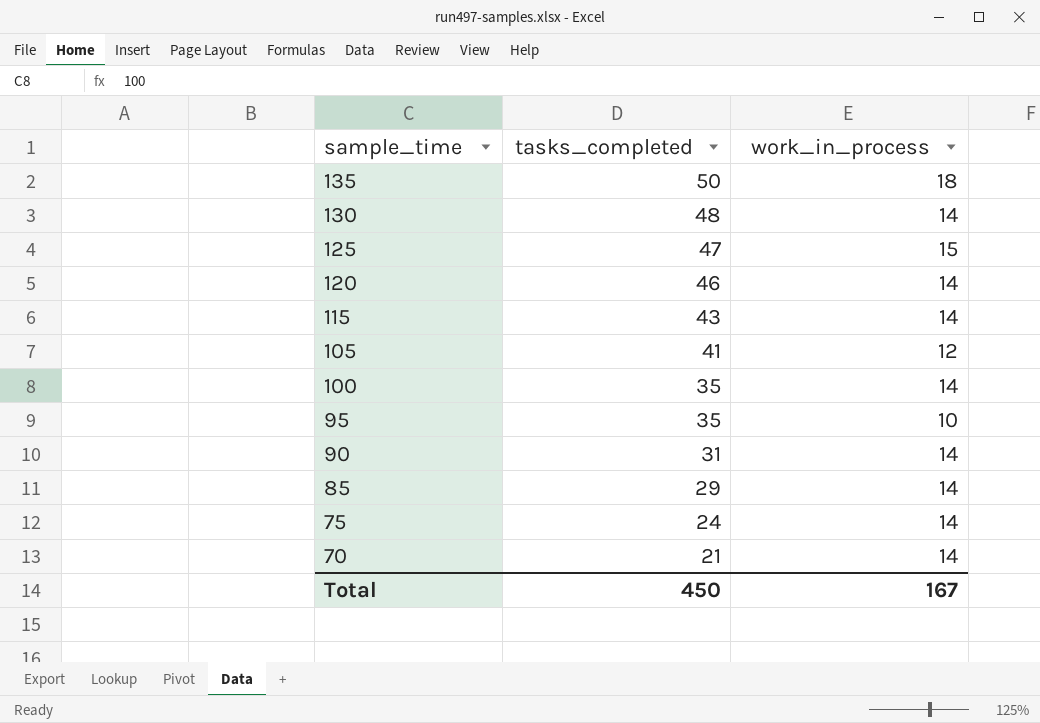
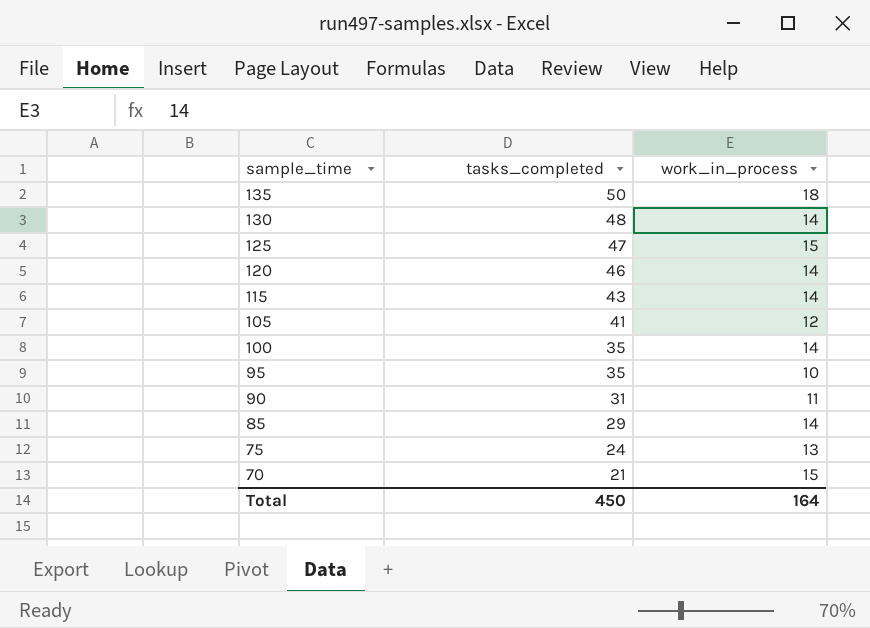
90 | work_in_process: 14 -> 11
75 | work_in_process: 14 -> 13
70 | work_in_process: 14 -> 15
Total | work_in_process: 167 -> 164

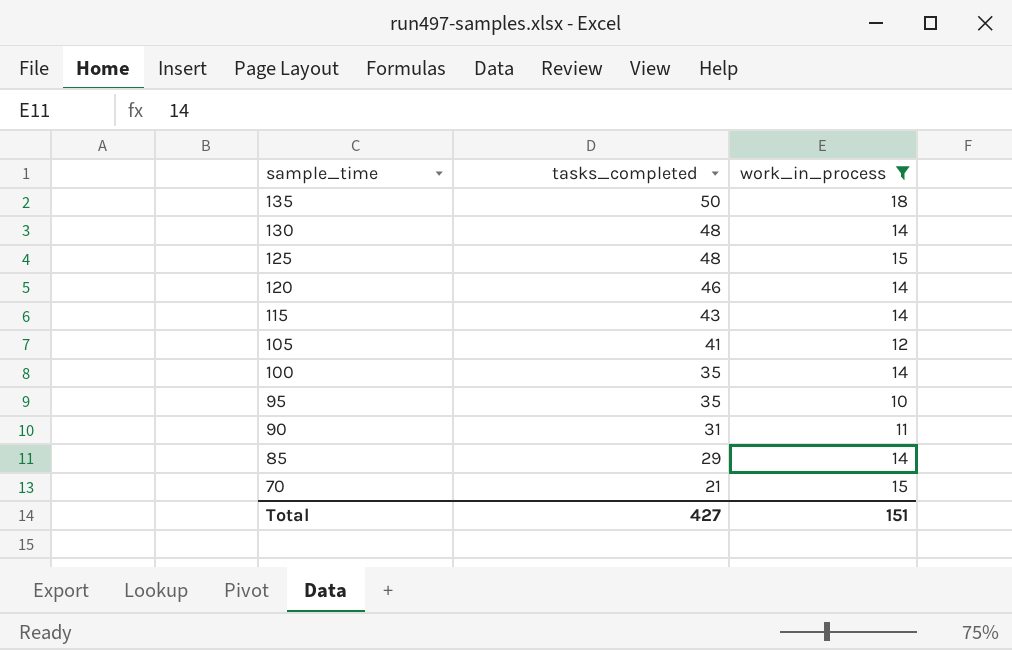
filter: none -> work_in_process != 13
125 | tasks_completed: 47 -> 48
Total | tasks_completed: 450 -> 427
Total | work_in_process: 164 -> 151

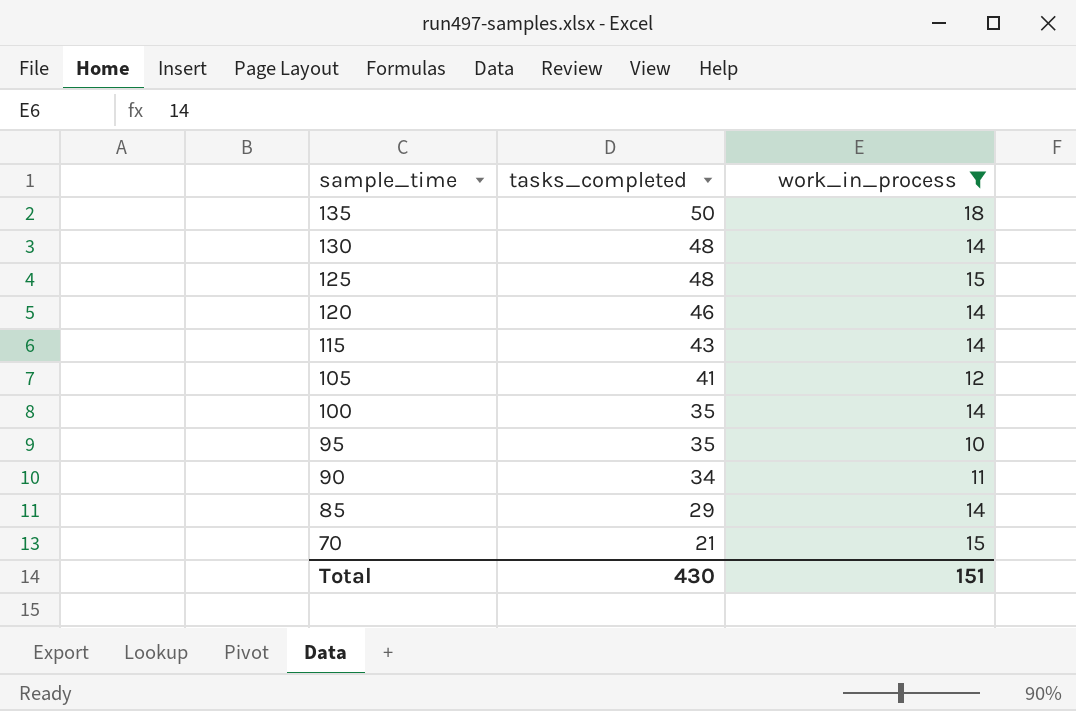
90 | tasks_completed: 31 -> 34
Total | tasks_completed: 427 -> 430

